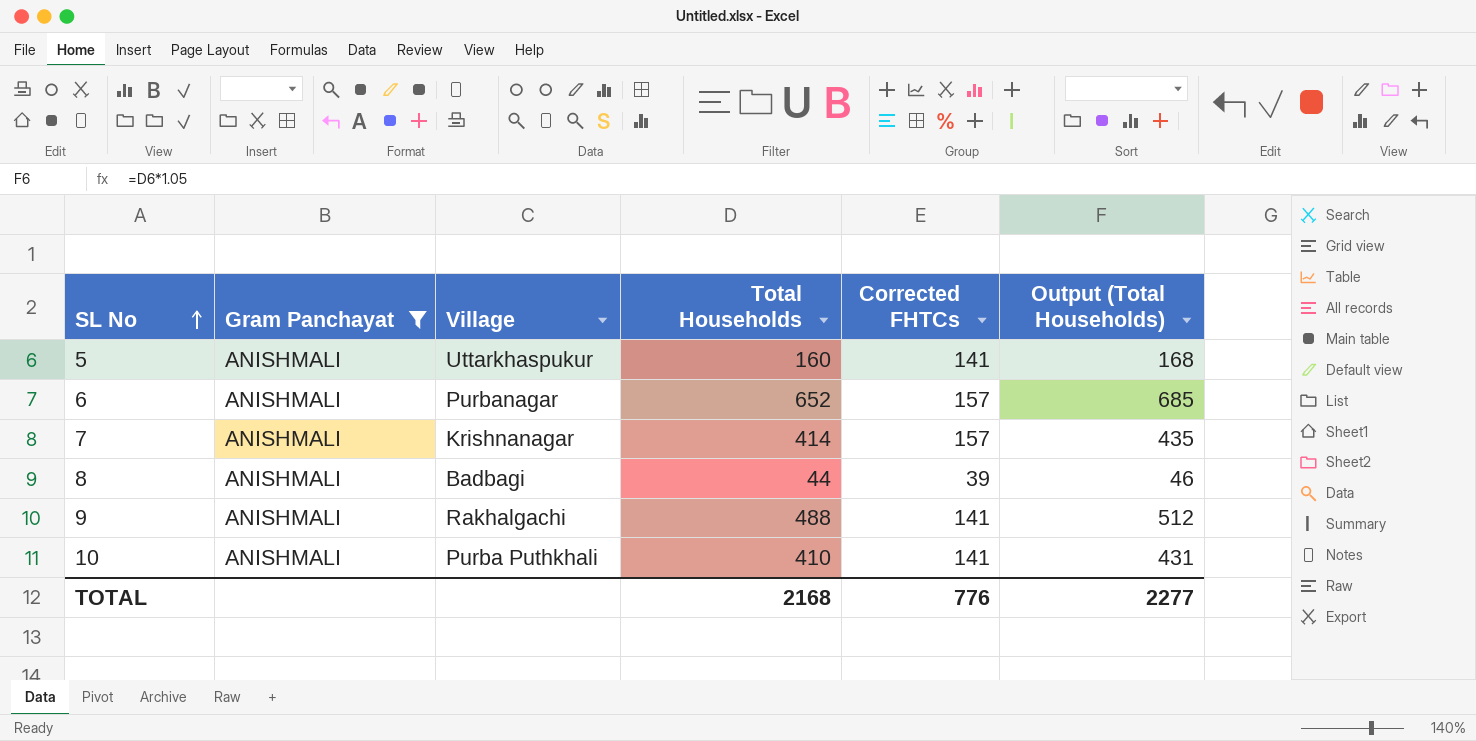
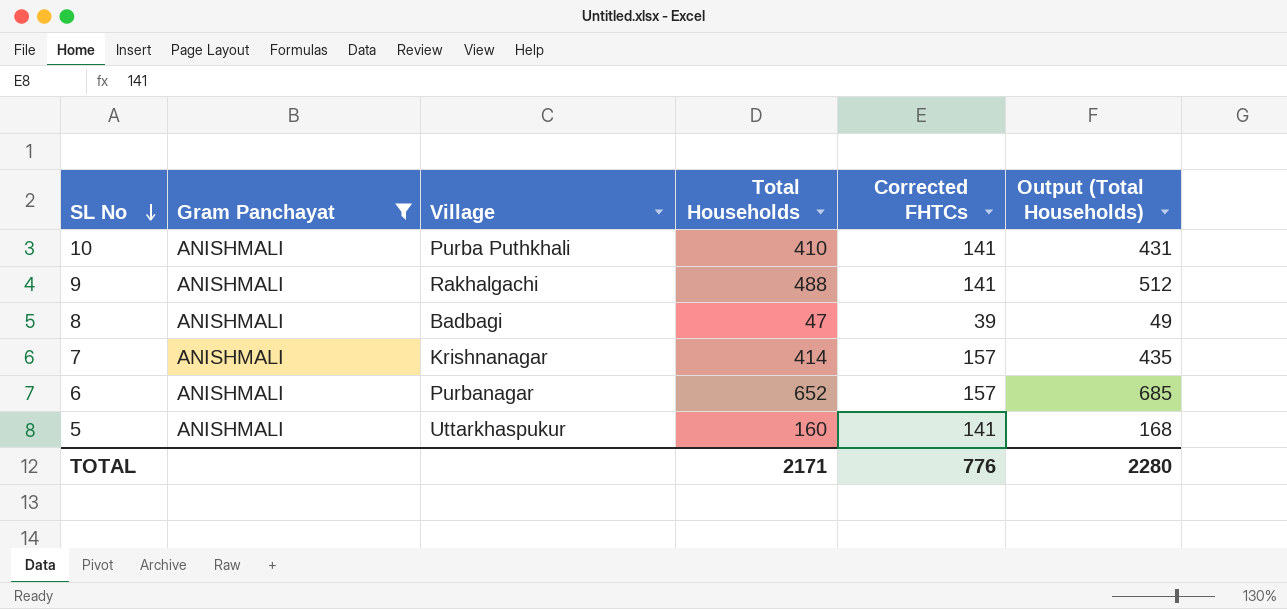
row order: SL No ascending -> SL No descending
8 | Total Households: 44 -> 47
8 | Output (Total Households): 46 -> 49
TOTAL | Total Households: 2168 -> 2171
TOTAL | Output (Total Households): 2277 -> 2280

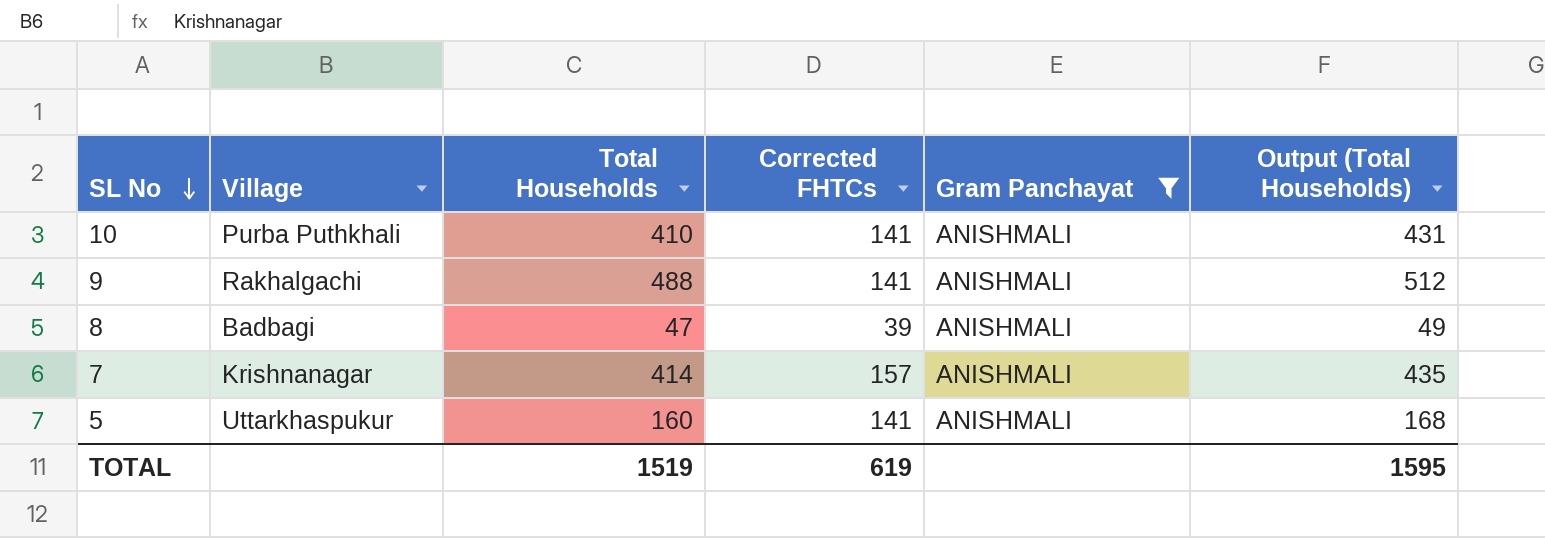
column Gram Panchayat | position: 2 -> 5
row 6: ANISHMALI | Purbanagar | 652 | 157 | 685 -> none
TOTAL | Total Households: 2171 -> 1519
TOTAL | Corrected FHTCs: 776 -> 619
TOTAL | Output (Total Households): 2280 -> 1595

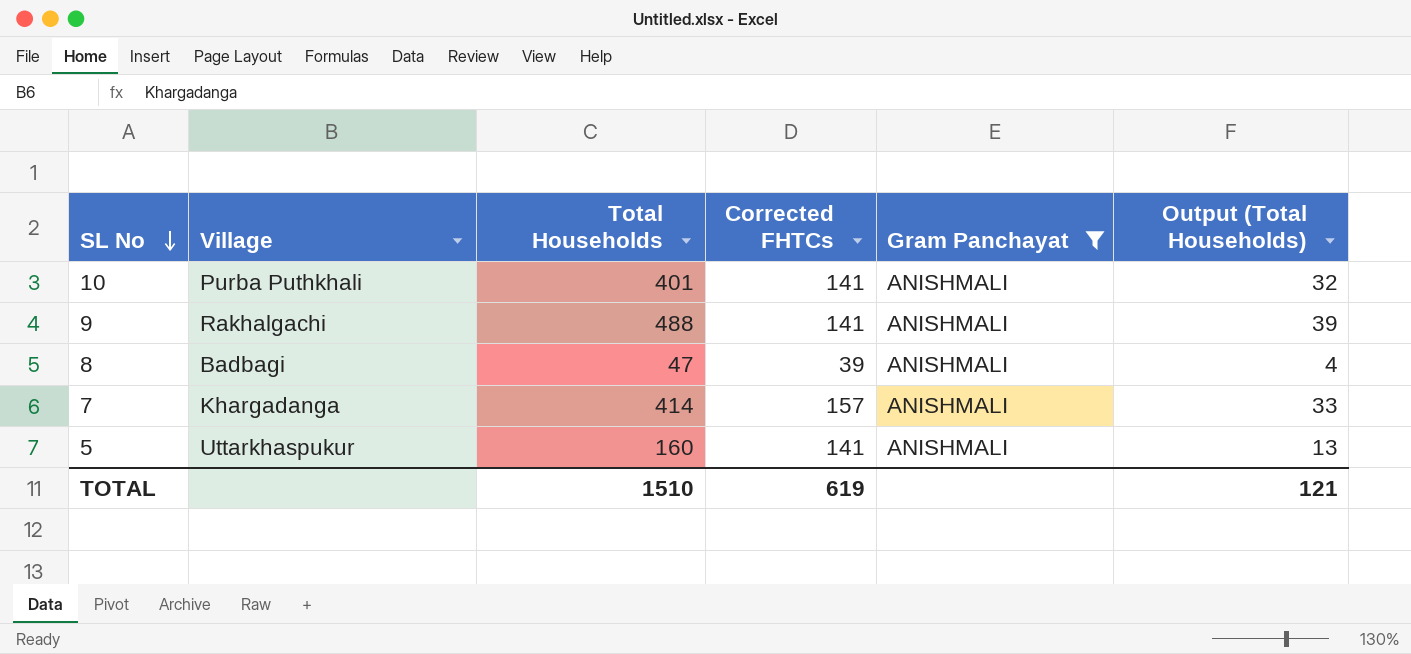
column Output (Total Households) | formula: [Total Households] * 1.05 -> [Total Households] * 0.08
10 | Total Households: 410 -> 401
7 | Village: Krishnanagar -> Khargadanga
TOTAL | Total Households: 1519 -> 1510
TOTAL | Output (Total Households): 1595 -> 121

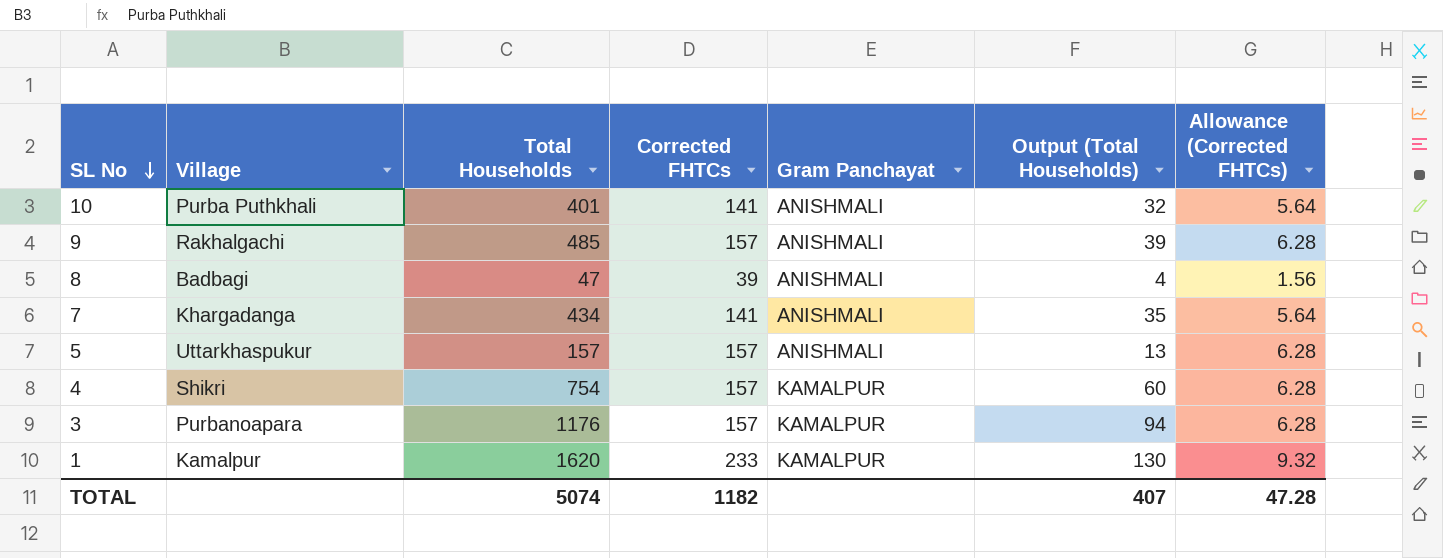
filter: Gram Panchayat = ANISHMALI -> none
column Allowance (Corrected FHTCs) | formula: none -> [Corrected FHTCs] * 0.04
9 | Total Households: 488 -> 485
9 | Corrected FHTCs: 141 -> 157
7 | Total Households: 414 -> 434
7 | Corrected FHTCs: 157 -> 141
7 | Output (Total Households): 33 -> 35
5 | Total Households: 160 -> 157
5 | Corrected FHTCs: 141 -> 157
TOTAL | Total Households: 1510 -> 5074
TOTAL | Corrected FHTCs: 619 -> 1182
TOTAL | Output (Total Households): 121 -> 407

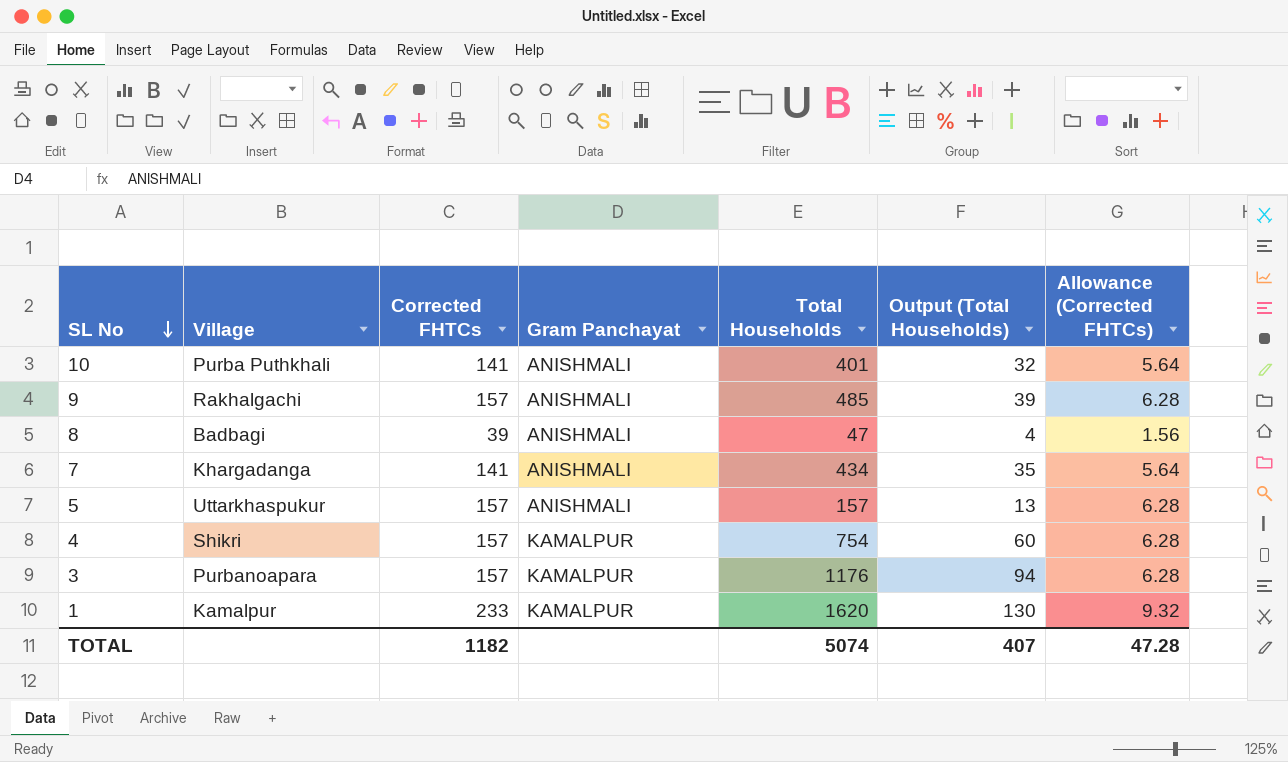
column Total Households | position: 3 -> 5

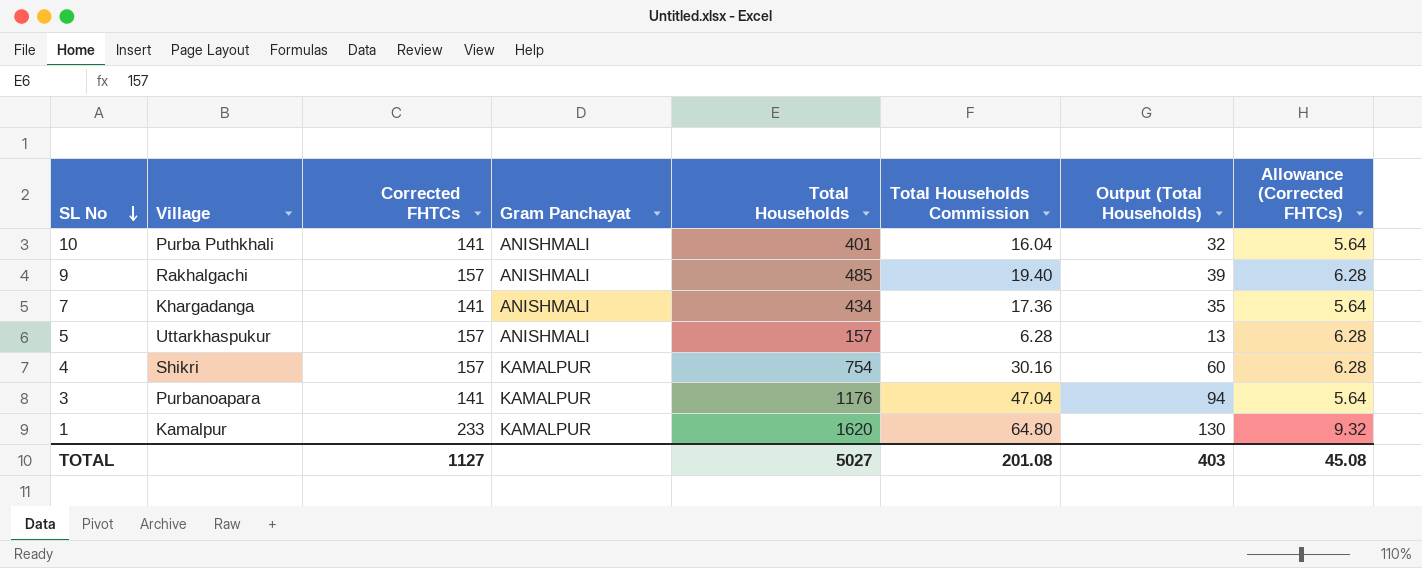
column Total Households Commission | formula: none -> [Total Households] * 0.04
row 8: Badbagi | 39 | ANISHMALI | 47 | 4 | 1.56 -> none
3 | Corrected FHTCs: 157 -> 141
3 | Allowance (Corrected FHTCs): 6.28 -> 5.64
TOTAL | Corrected FHTCs: 1182 -> 1127
TOTAL | Total Households: 5074 -> 5027
TOTAL | Output (Total Households): 407 -> 403
TOTAL | Allowance (Corrected FHTCs): 47.28 -> 45.08

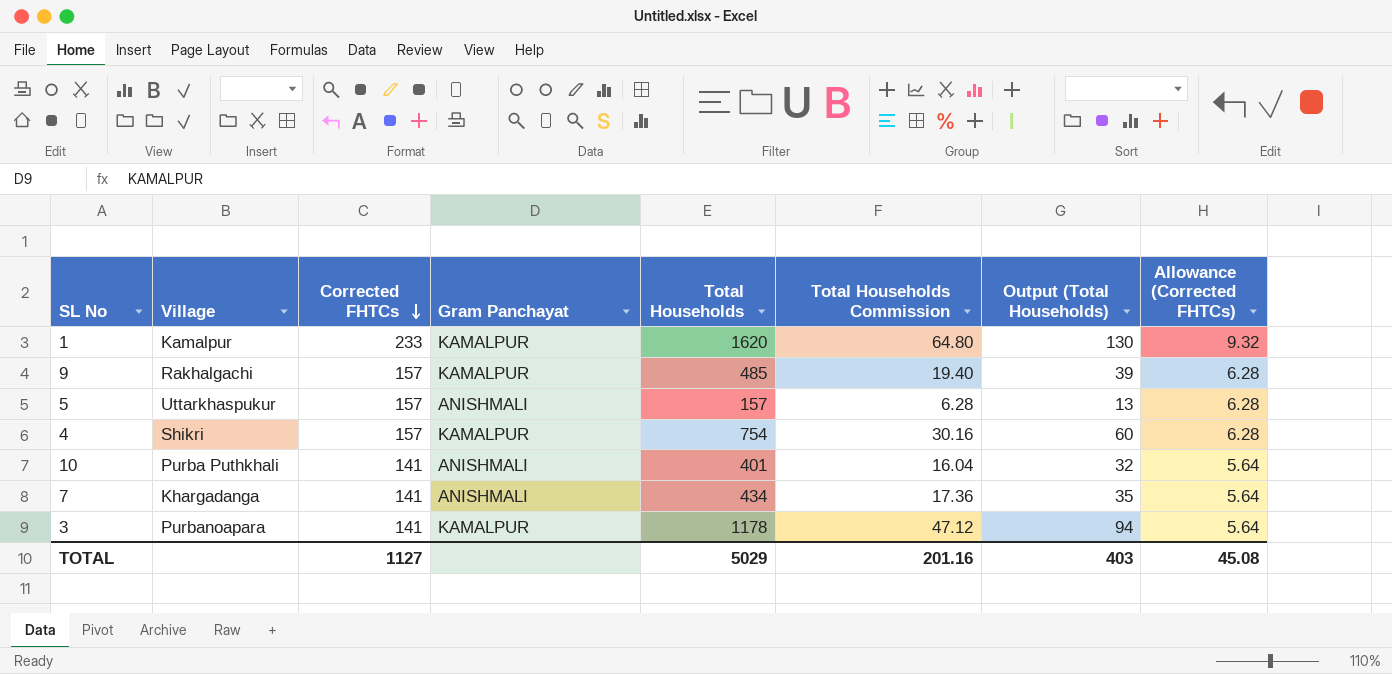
row order: SL No descending -> Corrected FHTCs descending
9 | Gram Panchayat: ANISHMALI -> KAMALPUR
3 | Total Households: 1176 -> 1178
3 | Total Households Commission: 47.04 -> 47.12
TOTAL | Total Households: 5027 -> 5029
TOTAL | Total Households Commission: 201.08 -> 201.16

